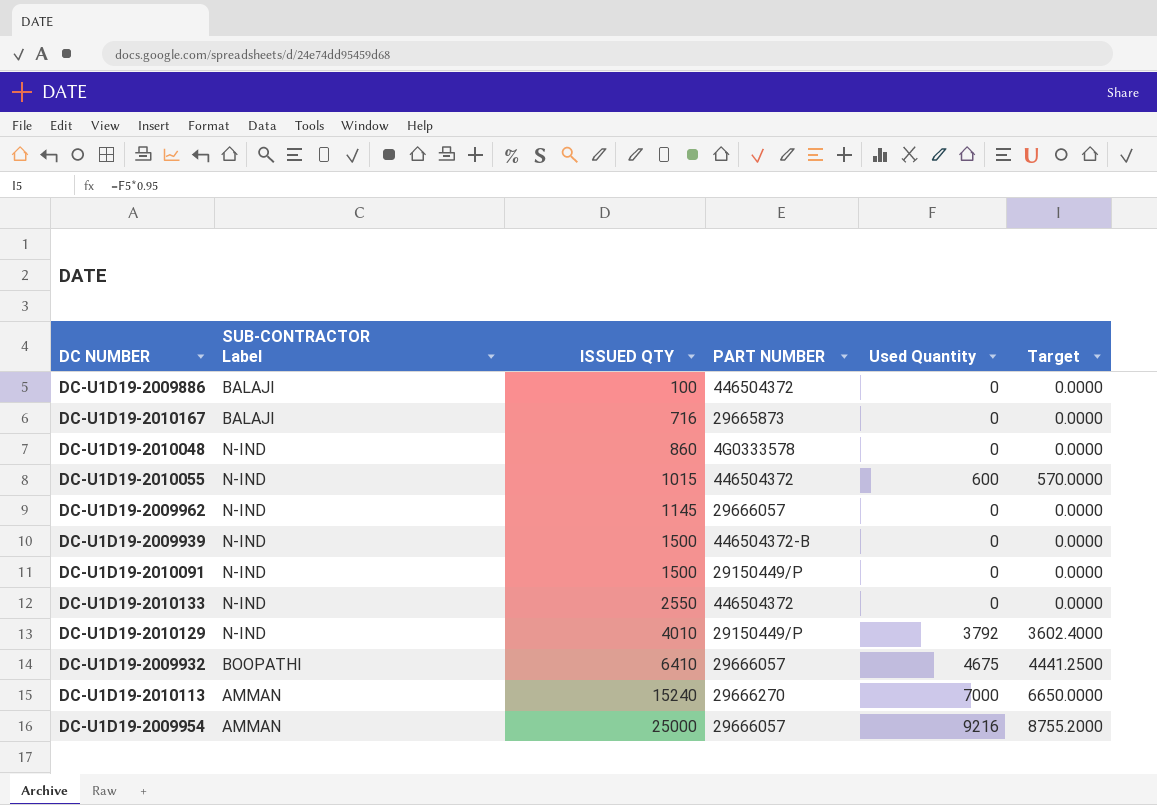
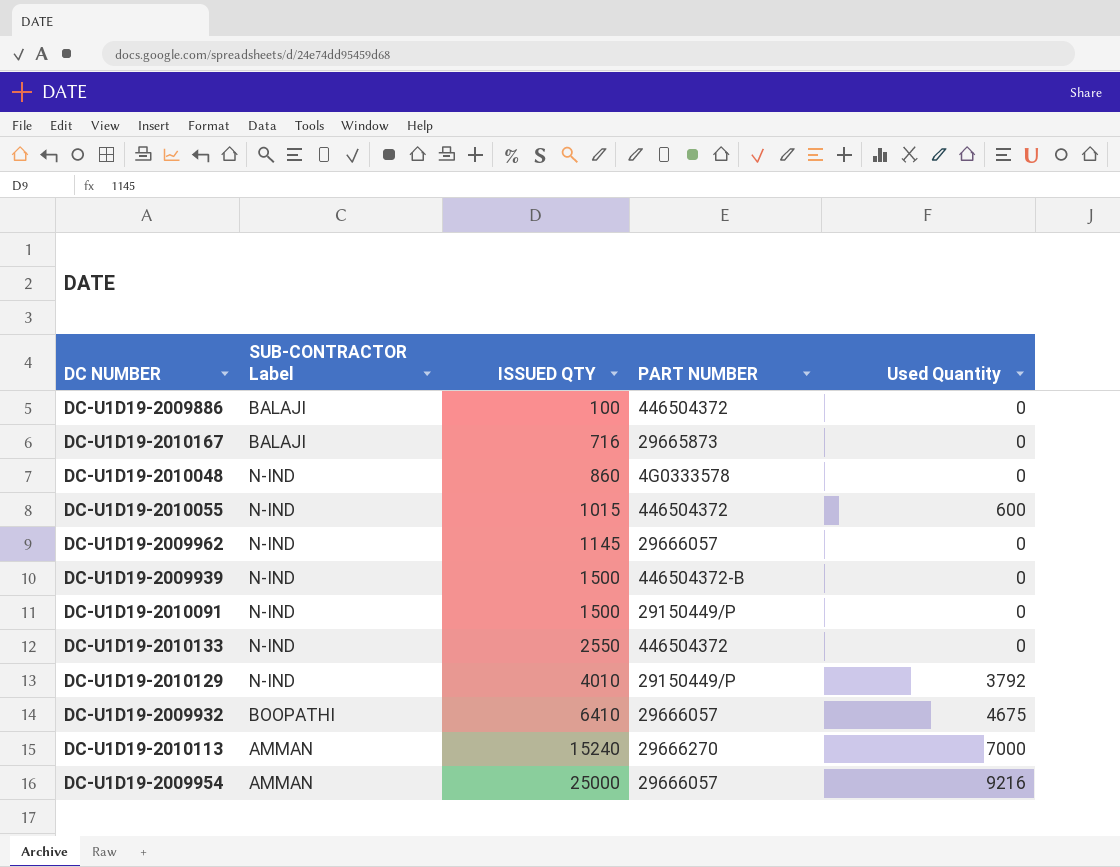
column Target | formula: [Used Quantity] * 0.95 -> none

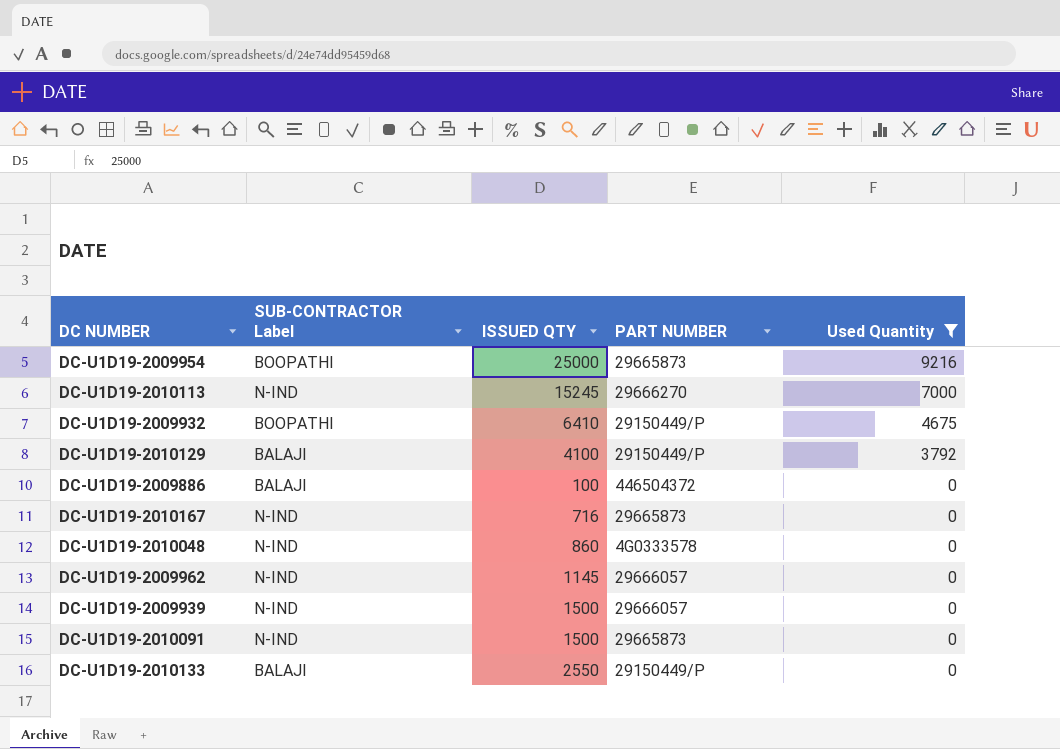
filter: none -> Used Quantity != 600
row order: ISSUED QTY ascending -> Used Quantity descending
DC-U1D19-2009954 | SUB-CONTRACTOR Label: AMMAN -> BOOPATHI
DC-U1D19-2009954 | PART NUMBER: 29666057 -> 29665873
DC-U1D19-2010113 | SUB-CONTRACTOR Label: AMMAN -> N-IND
DC-U1D19-2010113 | ISSUED QTY: 15240 -> 15245
DC-U1D19-2009932 | PART NUMBER: 29666057 -> 29150449/P
DC-U1D19-2010129 | SUB-CONTRACTOR Label: N-IND -> BALAJI
DC-U1D19-2010129 | ISSUED QTY: 4010 -> 4100
DC-U1D19-2010167 | SUB-CONTRACTOR Label: BALAJI -> N-IND
DC-U1D19-2009939 | PART NUMBER: 446504372-B -> 29666057
DC-U1D19-2010091 | PART NUMBER: 29150449/P -> 29665873
DC-U1D19-2010133 | SUB-CONTRACTOR Label: N-IND -> BALAJI
DC-U1D19-2010133 | PART NUMBER: 446504372 -> 29150449/P

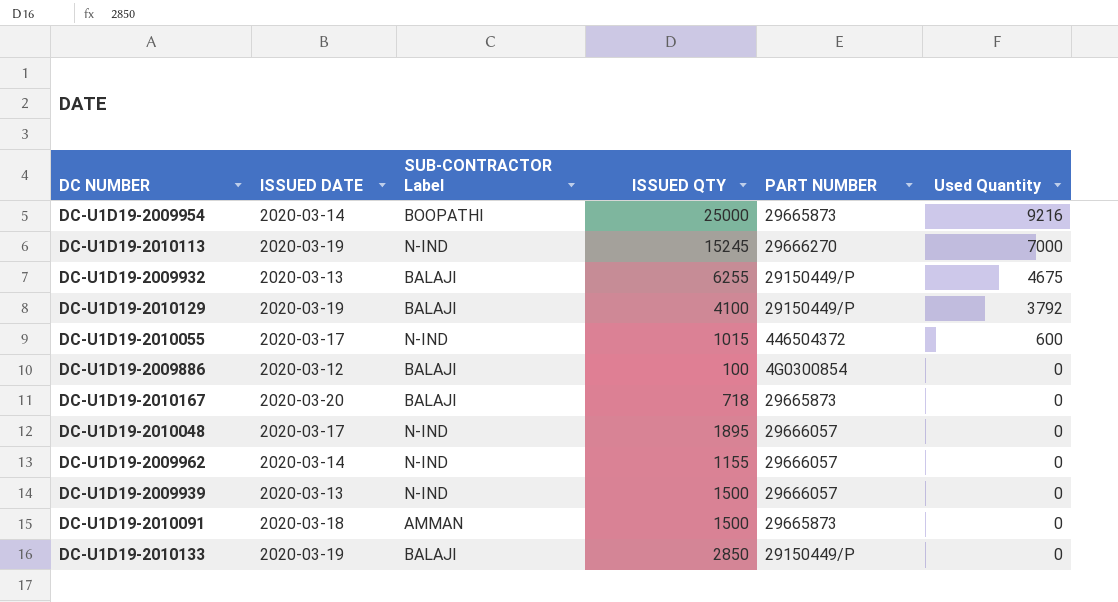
filter: Used Quantity != 600 -> none
column ISSUED DATE | position: none -> 2
DC-U1D19-2009932 | SUB-CONTRACTOR Label: BOOPATHI -> BALAJI
DC-U1D19-2009932 | ISSUED QTY: 6410 -> 6255
DC-U1D19-2009886 | PART NUMBER: 446504372 -> 4G0300854
DC-U1D19-2010167 | SUB-CONTRACTOR Label: N-IND -> BALAJI
DC-U1D19-2010167 | ISSUED QTY: 716 -> 718
DC-U1D19-2010048 | ISSUED QTY: 860 -> 1895
DC-U1D19-2010048 | PART NUMBER: 4G0333578 -> 29666057
DC-U1D19-2009962 | ISSUED QTY: 1145 -> 1155
DC-U1D19-2010091 | SUB-CONTRACTOR Label: N-IND -> AMMAN
DC-U1D19-2010133 | ISSUED QTY: 2550 -> 2850

